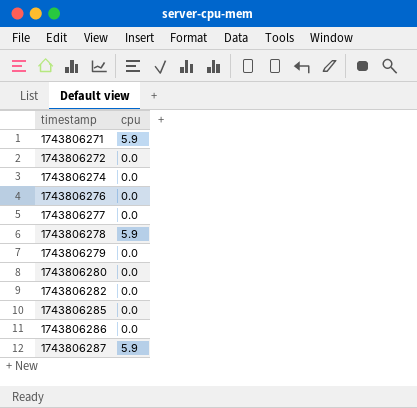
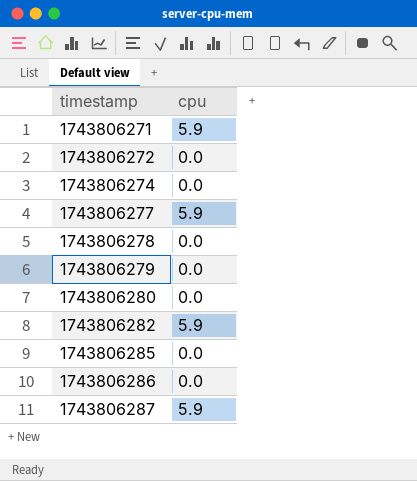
row 1743806276: 0.0 -> none
1743806277 | cpu: 0.0 -> 5.9
1743806278 | cpu: 5.9 -> 0.0
1743806282 | cpu: 0.0 -> 5.9

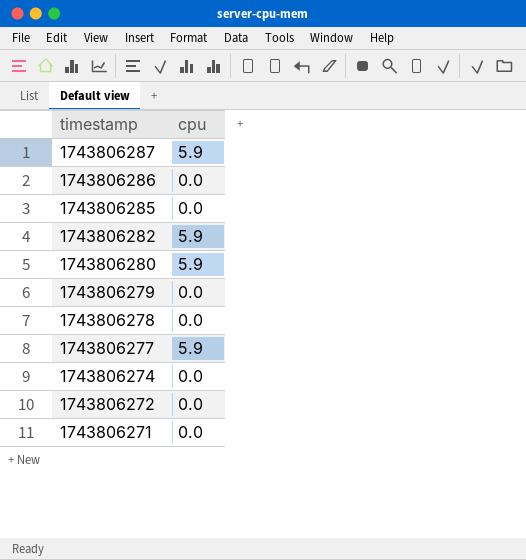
row order: timestamp ascending -> timestamp descending
1743806280 | cpu: 0.0 -> 5.9
1743806271 | cpu: 5.9 -> 0.0

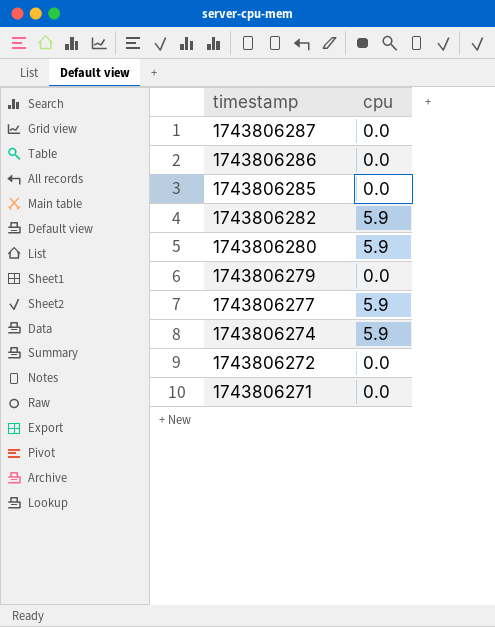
row 1743806278: 0.0 -> none
1743806287 | cpu: 5.9 -> 0.0
1743806274 | cpu: 0.0 -> 5.9

